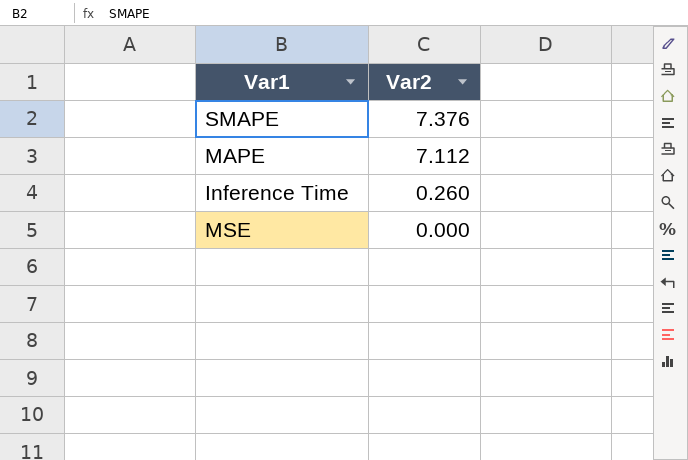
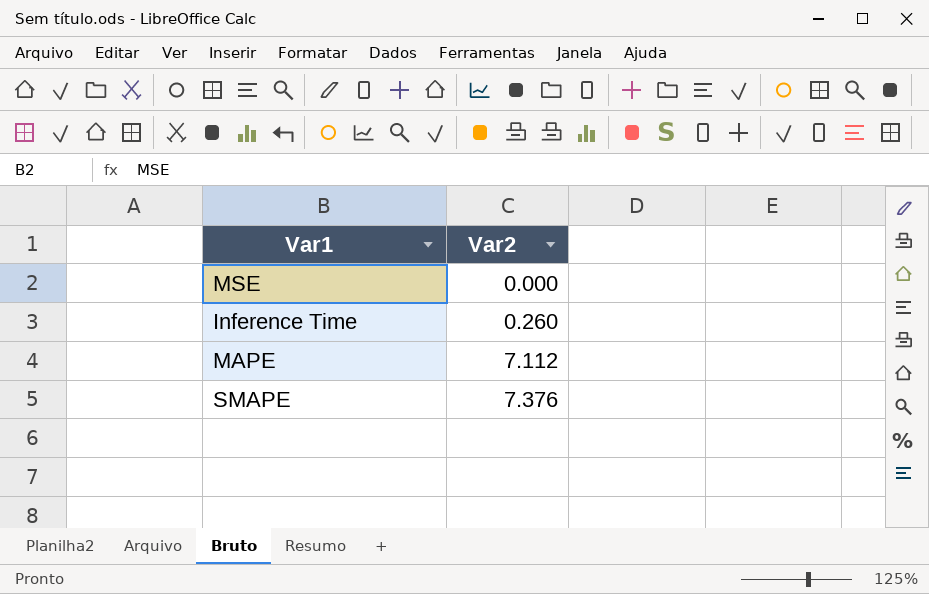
row order: Var2 descending -> Var2 ascending

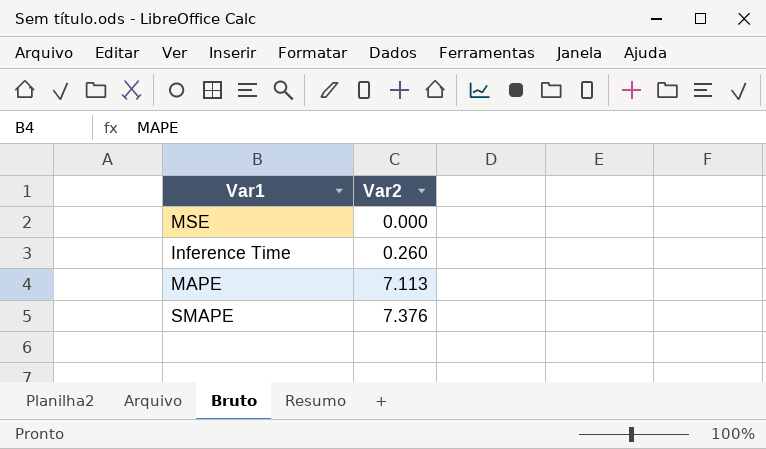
MAPE | Var2: 7.112 -> 7.113

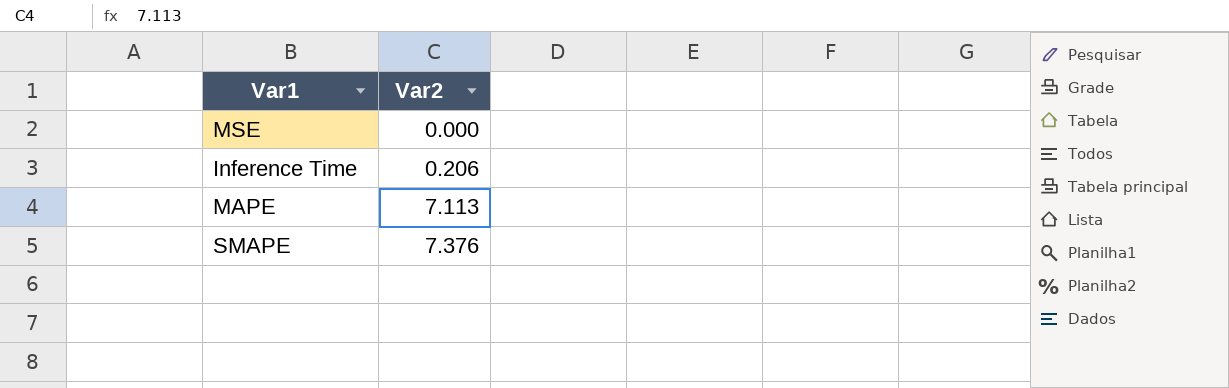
Inference Time | Var2: 0.260 -> 0.206

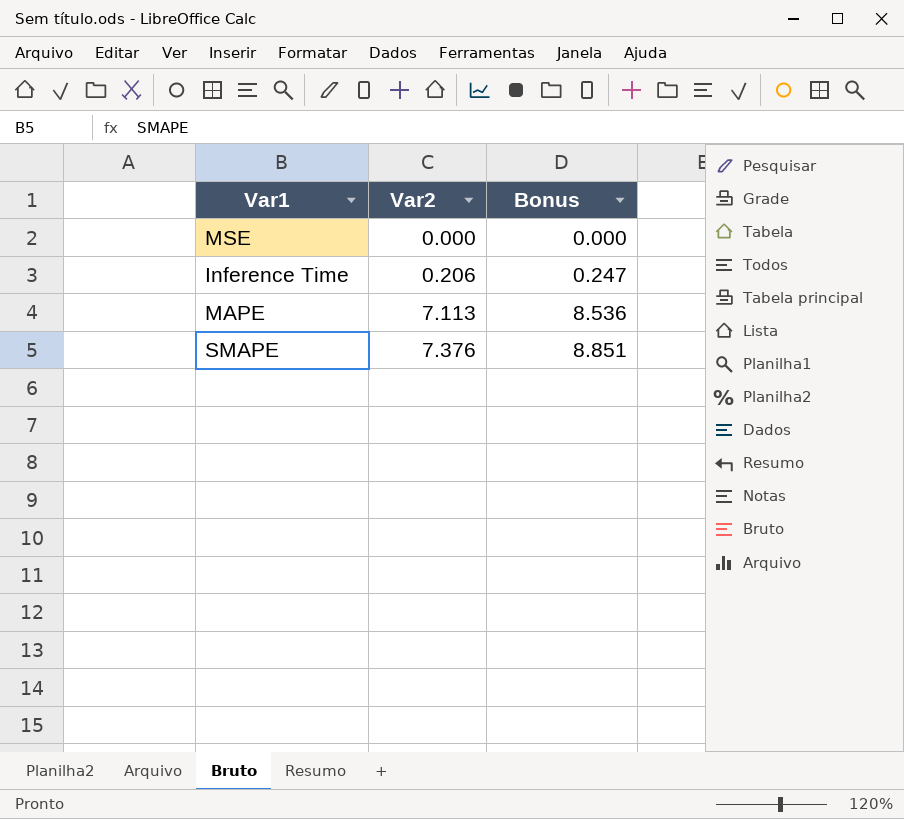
column Bonus | formula: none -> [Var2] * 1.2

